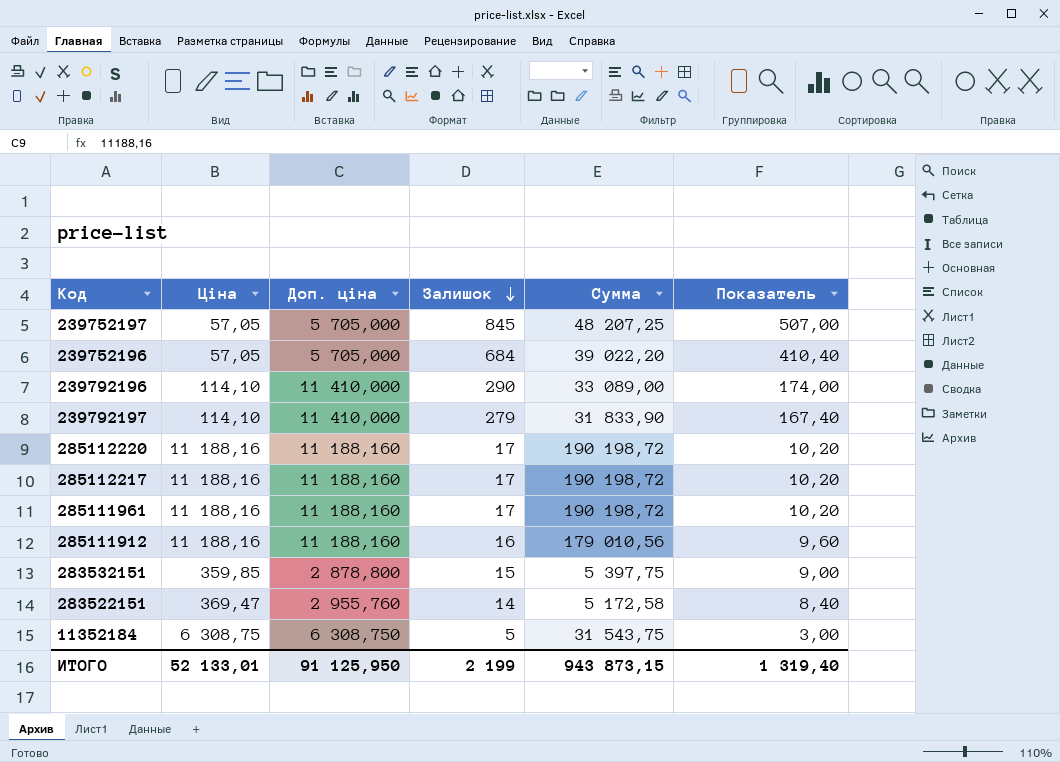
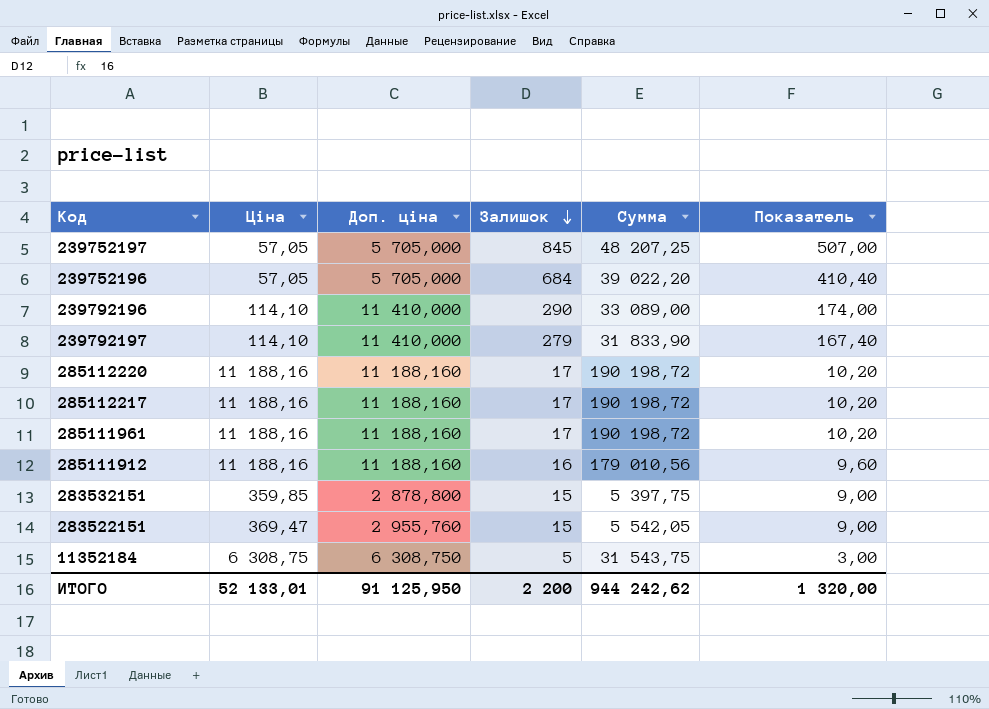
283522151 | Залишок: 14 -> 15
283522151 | Сумма: 5 172,58 -> 5 542,05
283522151 | Показатель: 8,40 -> 9,00
ИТОГО | Залишок: 2 199 -> 2 200
ИТОГО | Сумма: 943 873,15 -> 944 242,62
ИТОГО | Показатель: 1 319,40 -> 1 320,00

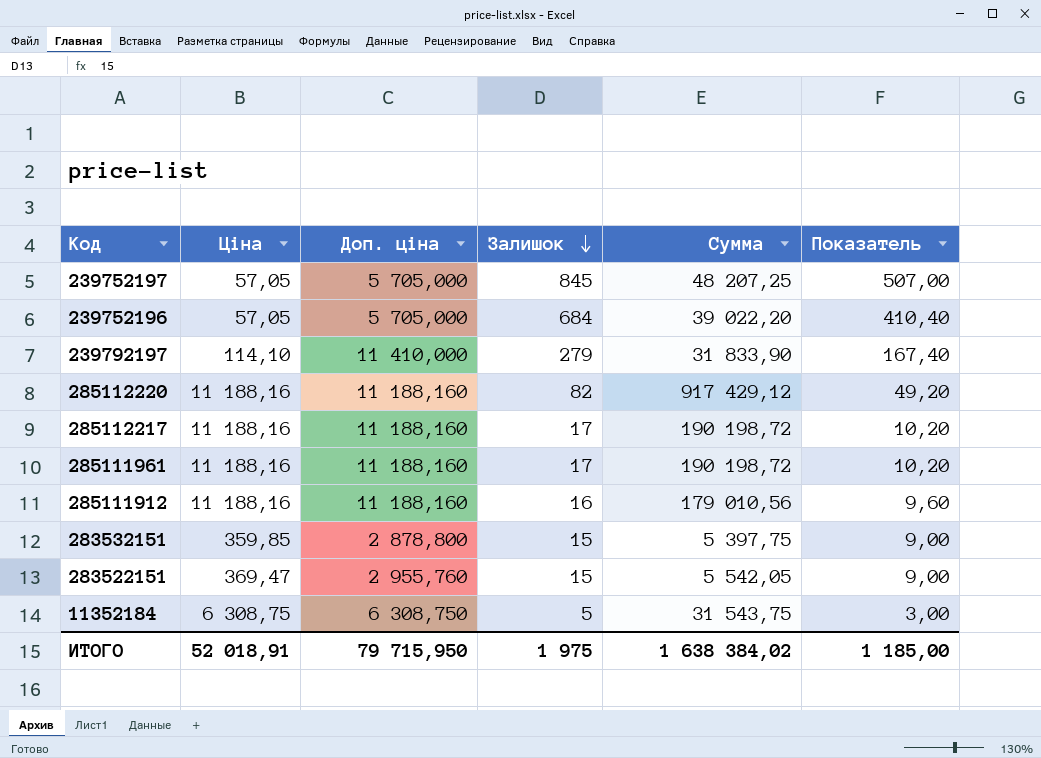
row 239792196: 114,10 | 11 410,000 | 290 | 33 089,00 | 174,00 -> none
285112220 | Залишок: 17 -> 82
285112220 | Сумма: 190 198,72 -> 917 429,12
285112220 | Показатель: 10,20 -> 49,20
ИТОГО | Ціна: 52 133,01 -> 52 018,91
ИТОГО | Доп. ціна: 91 125,950 -> 79 715,950
ИТОГО | Залишок: 2 200 -> 1 975
ИТОГО | Сумма: 944 242,62 -> 1 638 384,02
ИТОГО | Показатель: 1 320,00 -> 1 185,00

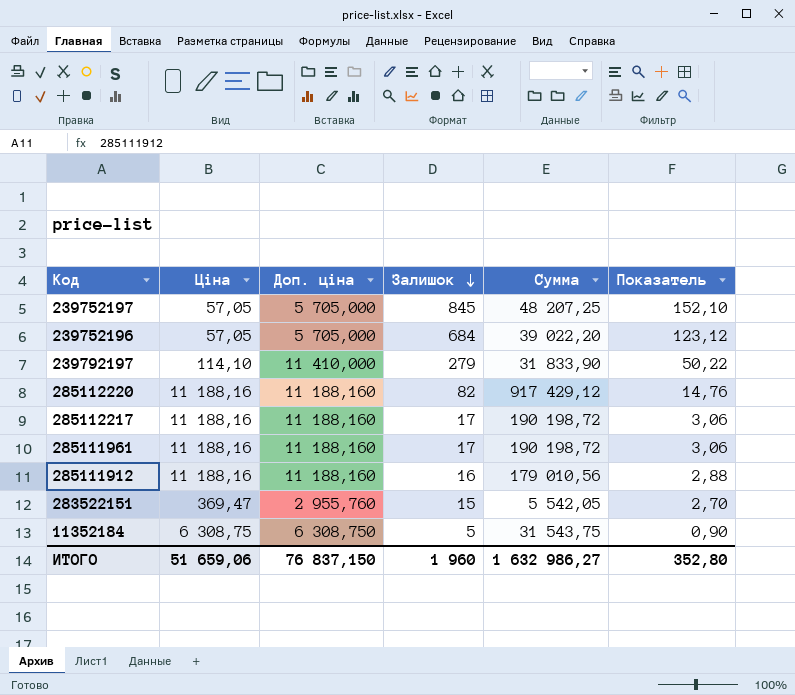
column Показатель | formula: [Залишок] * 0,6 -> [Залишок] * 0,18
row 283532151: 359,85 | 2 878,800 | 15 | 5 397,75 | 9,00 -> none
ИТОГО | Ціна: 52 018,91 -> 51 659,06
ИТОГО | Доп. ціна: 79 715,950 -> 76 837,150
ИТОГО | Залишок: 1 975 -> 1 960
ИТОГО | Сумма: 1 638 384,02 -> 1 632 986,27
ИТОГО | Показатель: 1 185,00 -> 352,80

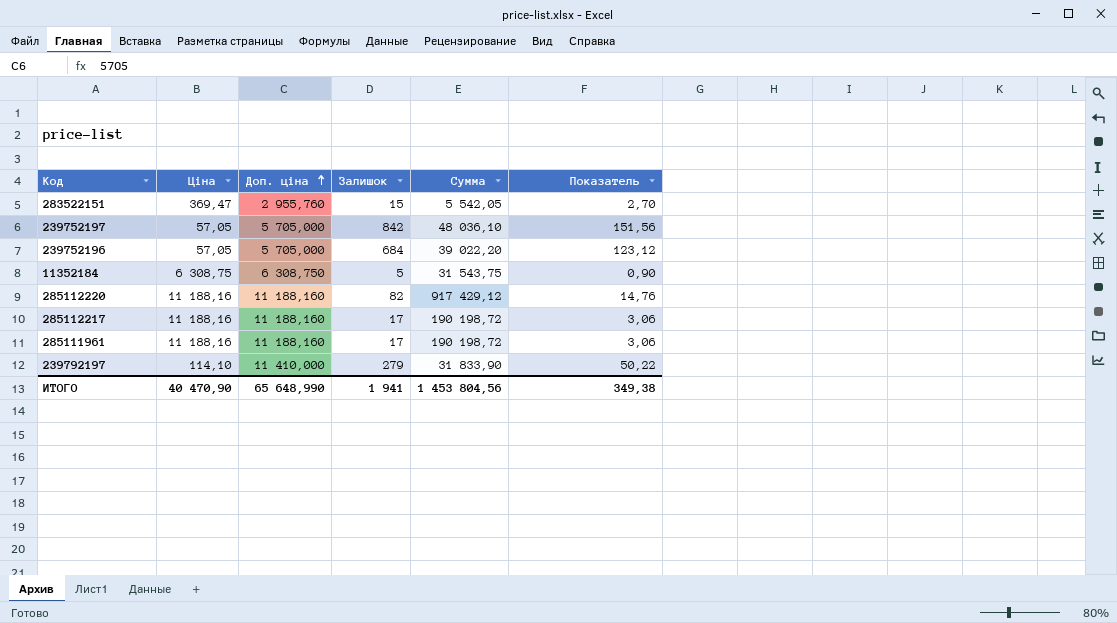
row order: Залишок descending -> Доп. ціна ascending
row 285111912: 11 188,16 | 11 188,160 | 16 | 179 010,56 | 2,88 -> none
239752197 | Залишок: 845 -> 842
239752197 | Сумма: 48 207,25 -> 48 036,10
239752197 | Показатель: 152,10 -> 151,56
ИТОГО | Ціна: 51 659,06 -> 40 470,90
ИТОГО | Доп. ціна: 76 837,150 -> 65 648,990
ИТОГО | Залишок: 1 960 -> 1 941
ИТОГО | Сумма: 1 632 986,27 -> 1 453 804,56
ИТОГО | Показатель: 352,80 -> 349,38

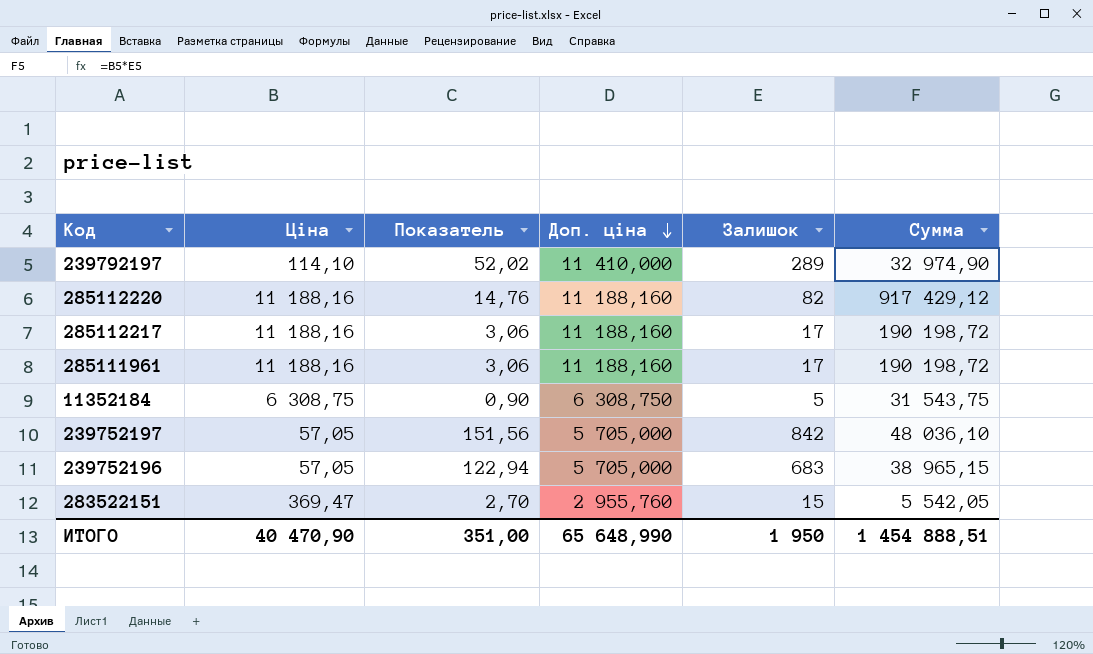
row order: Доп. ціна ascending -> Доп. ціна descending
column Показатель | position: 6 -> 3
239792197 | Показатель: 50,22 -> 52,02
239792197 | Залишок: 279 -> 289
239792197 | Сумма: 31 833,90 -> 32 974,90
239752196 | Показатель: 123,12 -> 122,94
239752196 | Залишок: 684 -> 683
239752196 | Сумма: 39 022,20 -> 38 965,15
ИТОГО | Показатель: 349,38 -> 351,00
ИТОГО | Залишок: 1 941 -> 1 950
ИТОГО | Сумма: 1 453 804,56 -> 1 454 888,51

